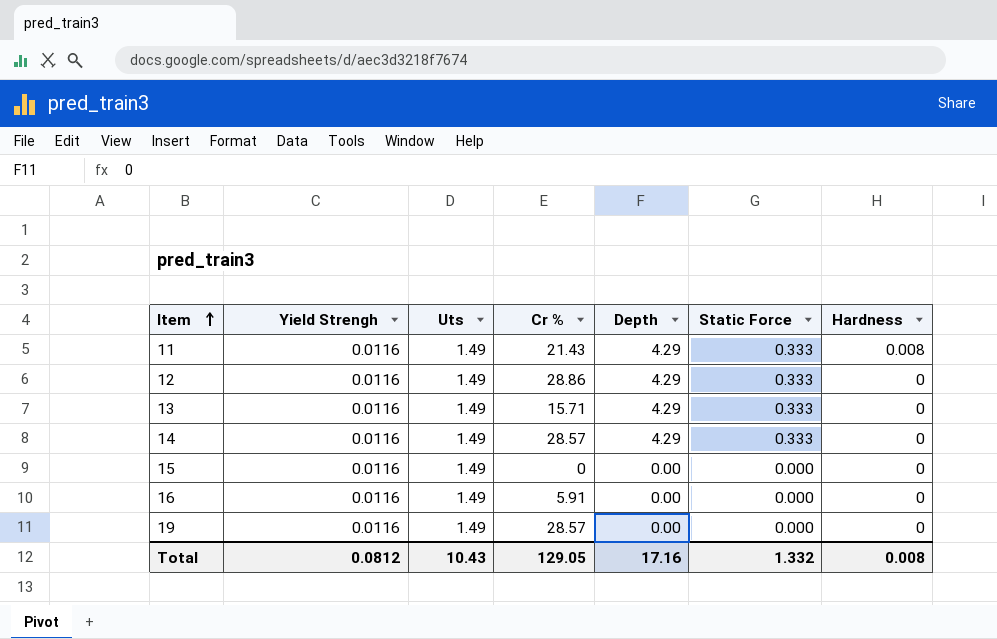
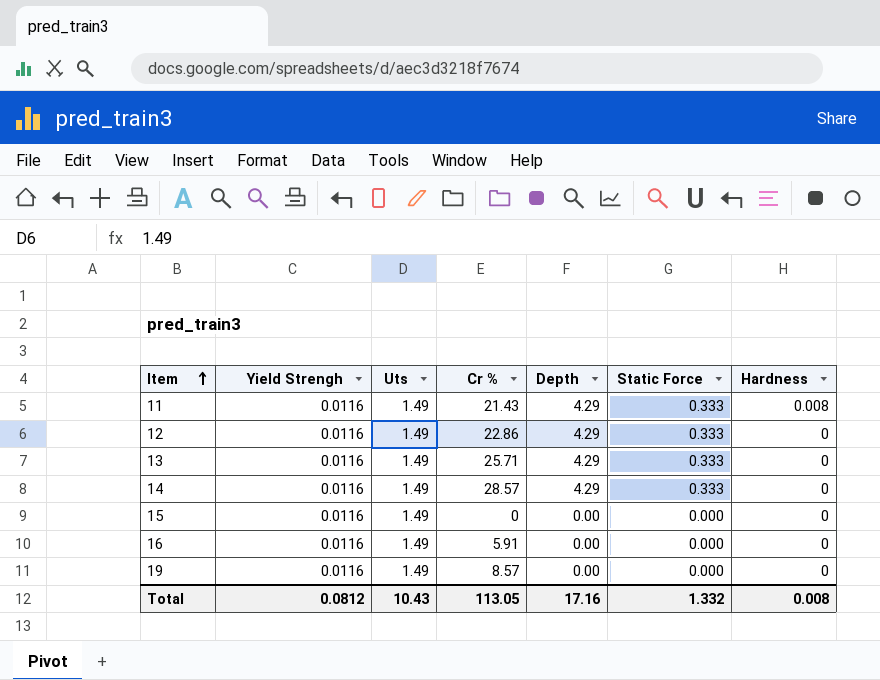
12 | Cr %: 28.86 -> 22.86
13 | Cr %: 15.71 -> 25.71
19 | Cr %: 28.57 -> 8.57
Total | Cr %: 129.05 -> 113.05

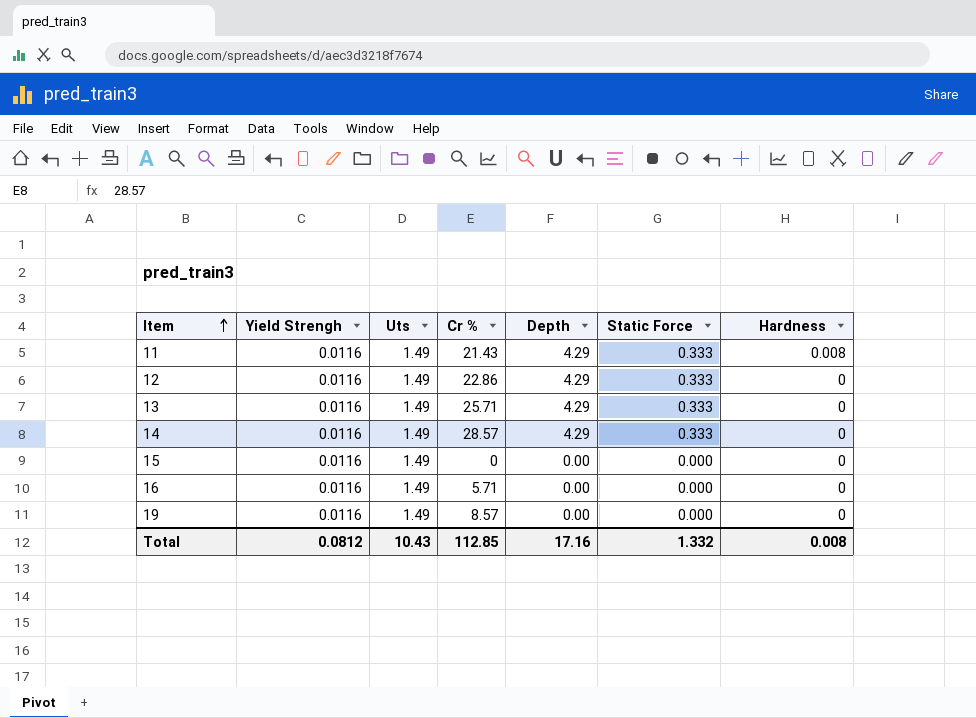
16 | Cr %: 5.91 -> 5.71
Total | Cr %: 113.05 -> 112.85

